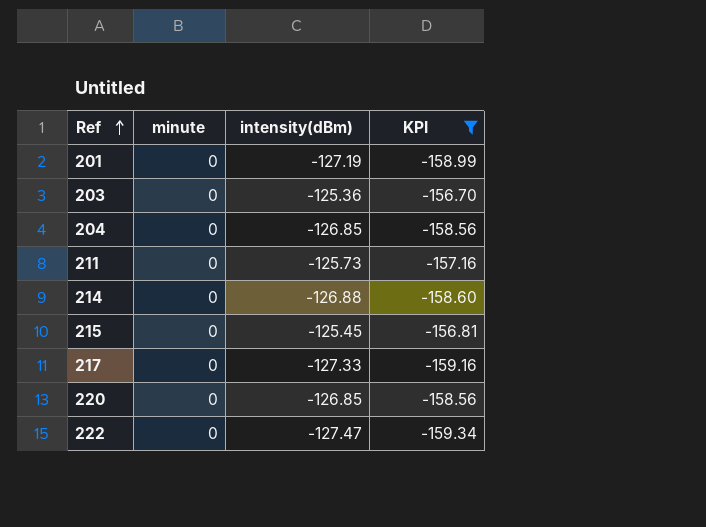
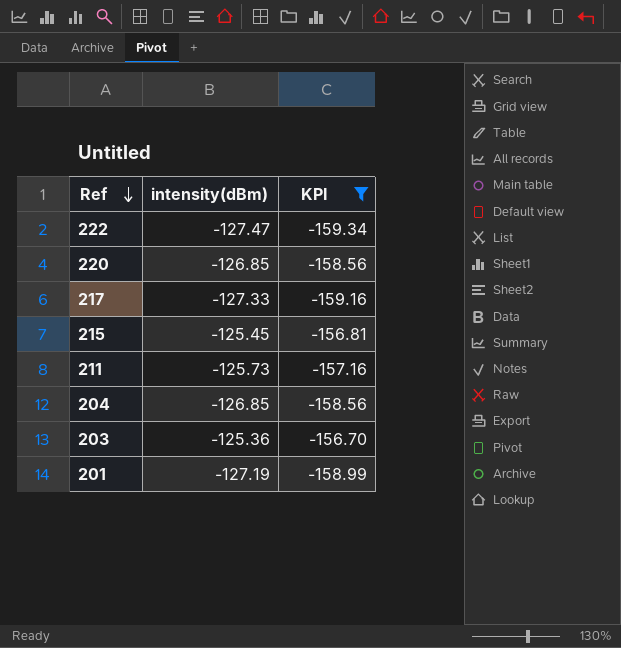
row order: Ref ascending -> Ref descending
column minute | position: 2 -> none
row 214: 0 | -126.88 | -158.60 -> none

